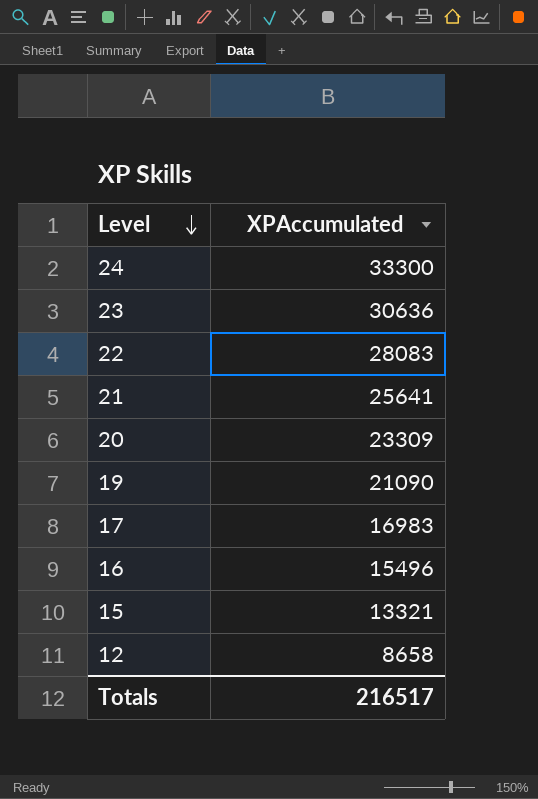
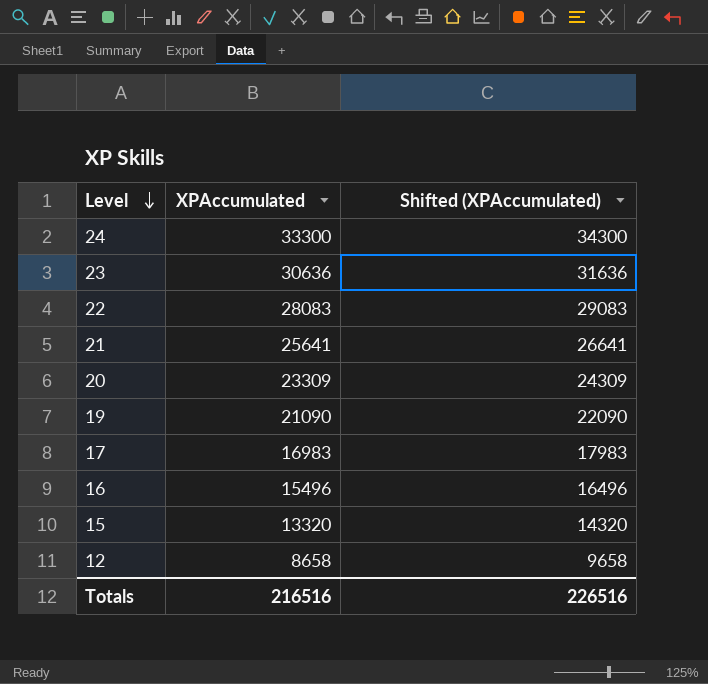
column Shifted (XPAccumulated) | formula: none -> [XPAccumulated] + 1000
15 | XPAccumulated: 13321 -> 13320
Totals | XPAccumulated: 216517 -> 216516

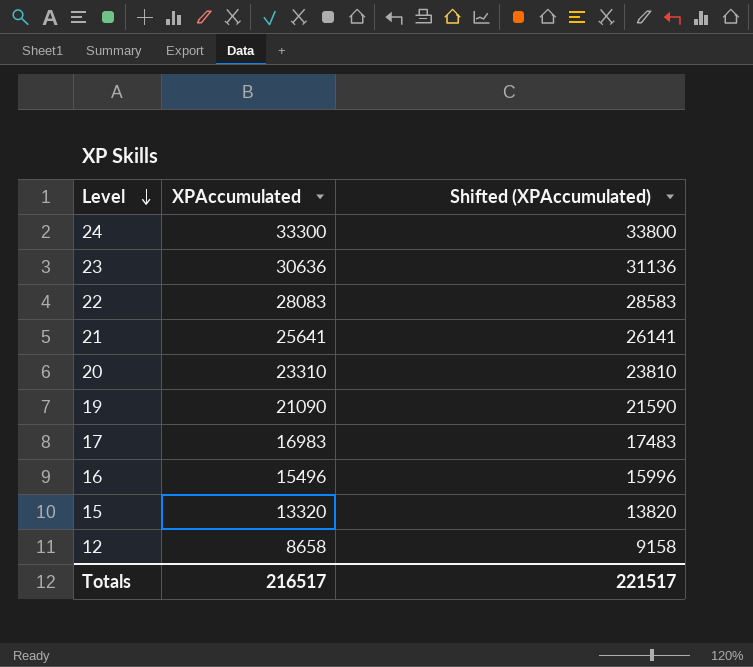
column Shifted (XPAccumulated) | formula: [XPAccumulated] + 1000 -> [XPAccumulated] + 500
20 | XPAccumulated: 23309 -> 23310
Totals | XPAccumulated: 216516 -> 216517
Totals | Shifted (XPAccumulated): 226516 -> 221517

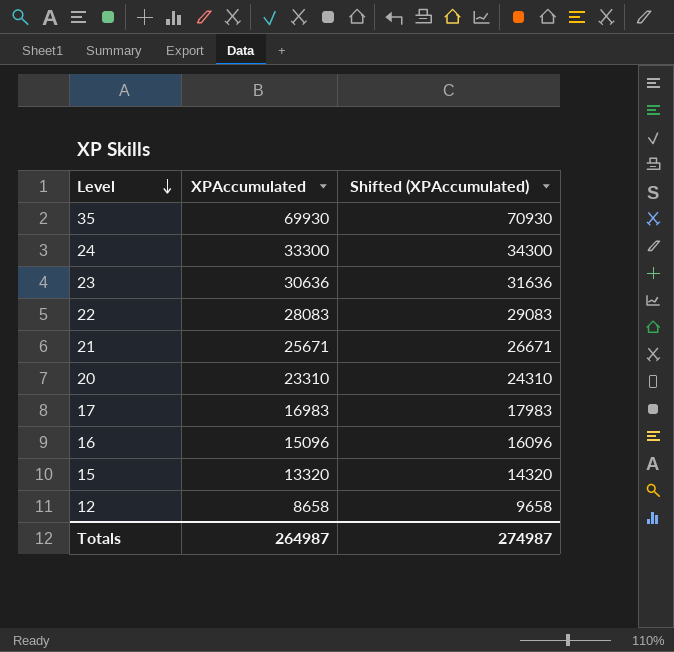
column Shifted (XPAccumulated) | formula: [XPAccumulated] + 500 -> [XPAccumulated] + 1000
row 19: 21090 | 21590 -> none
row 35: none -> 69930 | 70930
21 | XPAccumulated: 25641 -> 25671
16 | XPAccumulated: 15496 -> 15096
Totals | XPAccumulated: 216517 -> 264987
Totals | Shifted (XPAccumulated): 221517 -> 274987

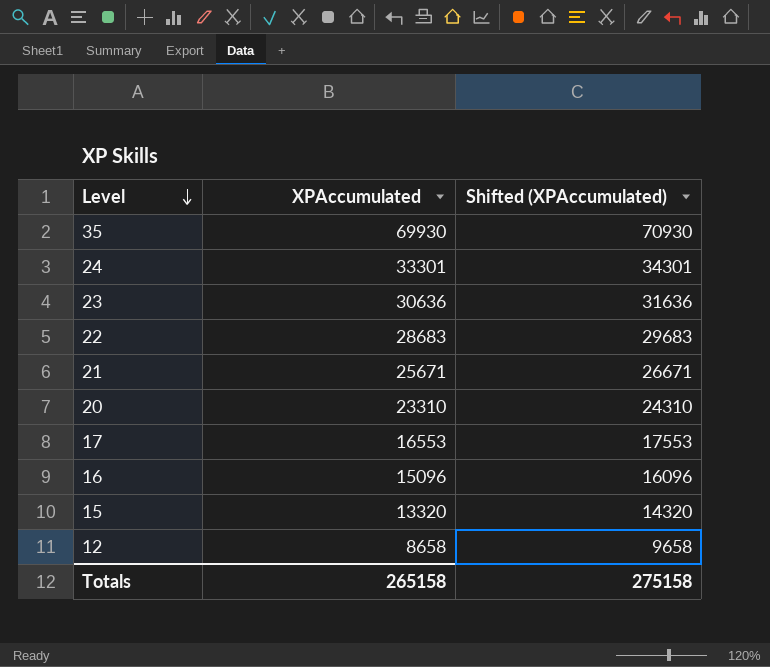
24 | XPAccumulated: 33300 -> 33301
24 | Shifted (XPAccumulated): 34300 -> 34301
22 | XPAccumulated: 28083 -> 28683
22 | Shifted (XPAccumulated): 29083 -> 29683
17 | XPAccumulated: 16983 -> 16553
17 | Shifted (XPAccumulated): 17983 -> 17553
Totals | XPAccumulated: 264987 -> 265158
Totals | Shifted (XPAccumulated): 274987 -> 275158

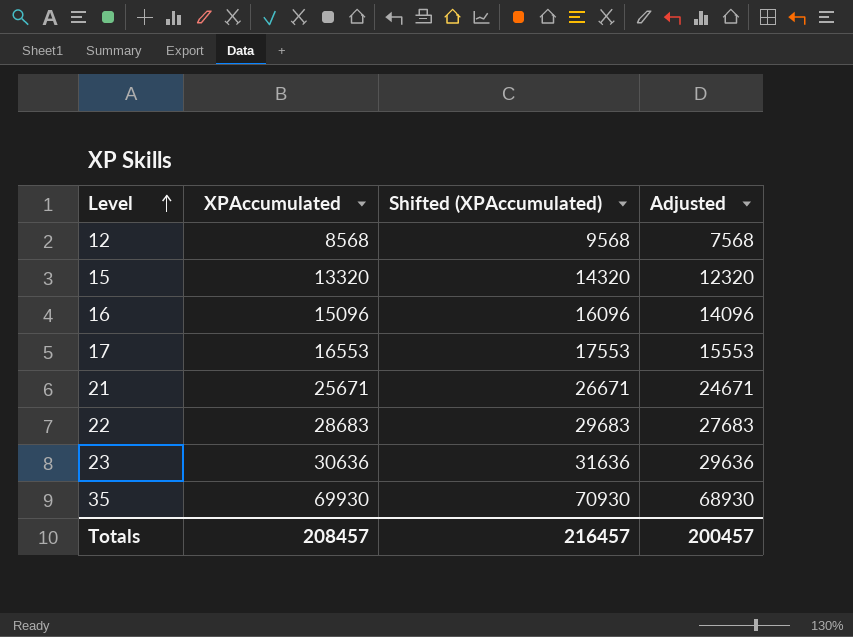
row order: Level descending -> Level ascending
column Adjusted | formula: none -> [XPAccumulated] - 1000
row 24: 33301 | 34301 -> none
row 20: 23310 | 24310 -> none
12 | XPAccumulated: 8658 -> 8568
12 | Shifted (XPAccumulated): 9658 -> 9568
Totals | XPAccumulated: 265158 -> 208457
Totals | Shifted (XPAccumulated): 275158 -> 216457

